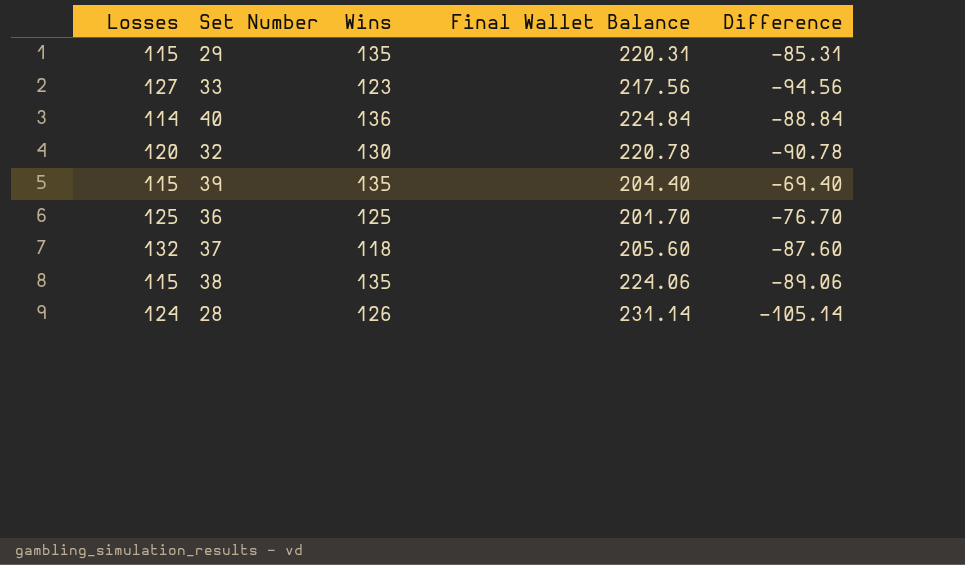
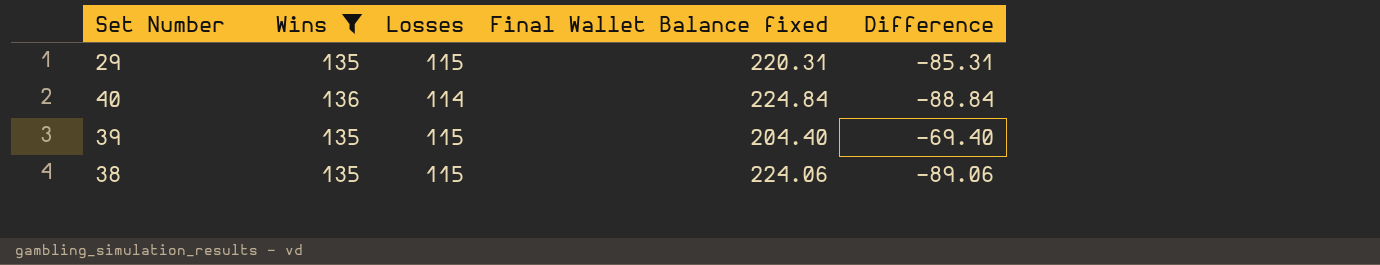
filter: none -> Wins >= 135
column Losses | position: 1 -> 3
column name: Final Wallet Balance -> Final Wallet Balance fixed

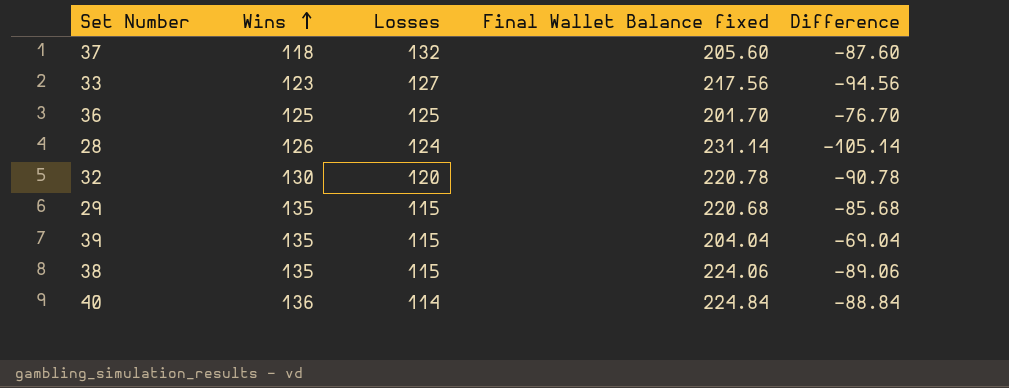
filter: Wins >= 135 -> none
row order: none -> Wins ascending
29 | Final Wallet Balance fixed: 220.31 -> 220.68
29 | Difference: -85.31 -> -85.68
39 | Final Wallet Balance fixed: 204.40 -> 204.04
39 | Difference: -69.40 -> -69.04

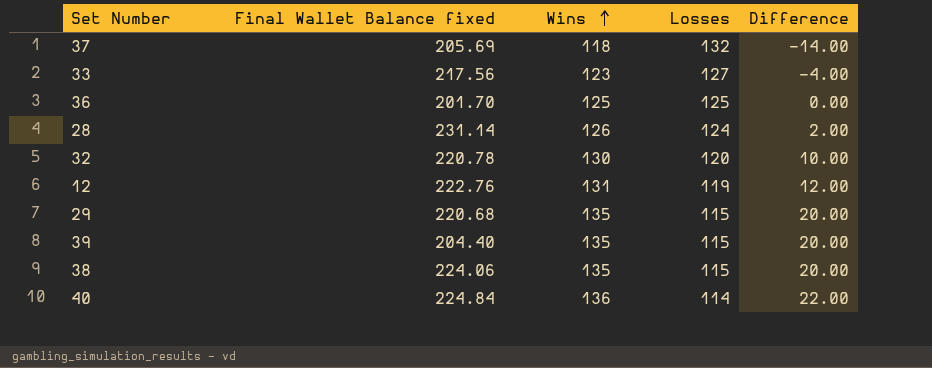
column Final Wallet Balance fixed | position: 4 -> 2
column Difference | formula: [Wins] - [Final Wallet Balance fixed] -> [Wins] - [Losses]
37 | Final Wallet Balance fixed: 205.60 -> 205.69
row 12: none -> 222.76 | 131 | 119 | 12.00
39 | Final Wallet Balance fixed: 204.04 -> 204.40

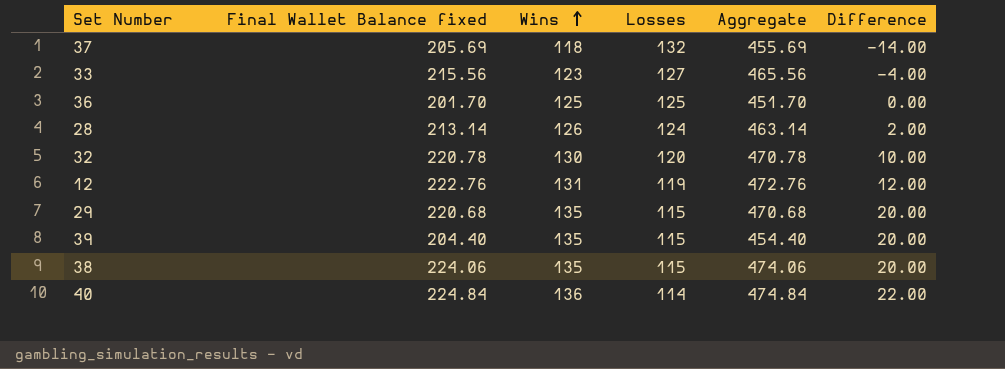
column Aggregate | formula: none -> [Final Wallet Balance fixed] + [Wins] + [Losses]
33 | Final Wallet Balance fixed: 217.56 -> 215.56
28 | Final Wallet Balance fixed: 231.14 -> 213.14

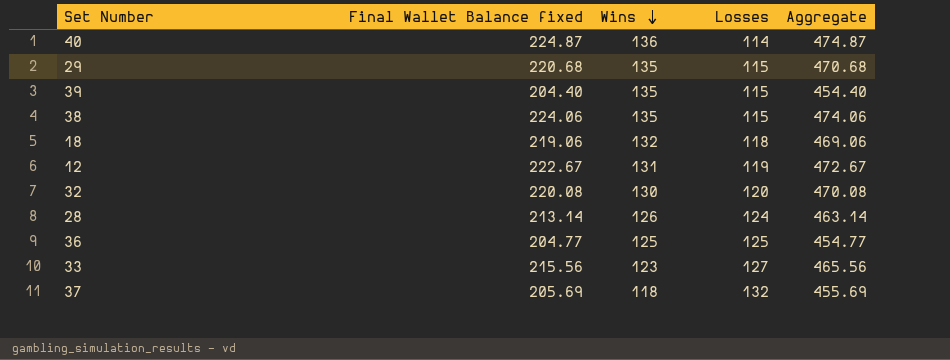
row order: Wins ascending -> Wins descending
column Difference | formula: [Wins] - [Losses] -> none
40 | Final Wallet Balance fixed: 224.84 -> 224.87
40 | Aggregate: 474.84 -> 474.87
row 18: none -> 219.06 | 132 | 118 | 469.06
12 | Final Wallet Balance fixed: 222.76 -> 222.67
12 | Aggregate: 472.76 -> 472.67
32 | Final Wallet Balance fixed: 220.78 -> 220.08
32 | Aggregate: 470.78 -> 470.08
36 | Final Wallet Balance fixed: 201.70 -> 204.77
36 | Aggregate: 451.70 -> 454.77

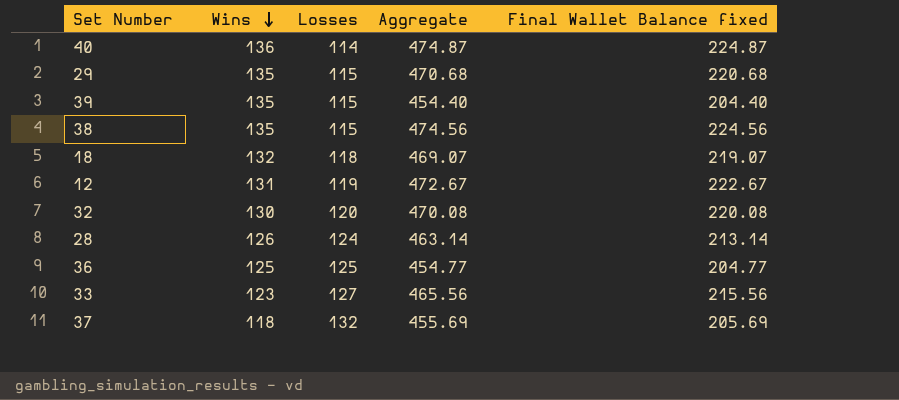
column Final Wallet Balance fixed | position: 2 -> 5
38 | Aggregate: 474.06 -> 474.56
38 | Final Wallet Balance fixed: 224.06 -> 224.56
18 | Aggregate: 469.06 -> 469.07
18 | Final Wallet Balance fixed: 219.06 -> 219.07

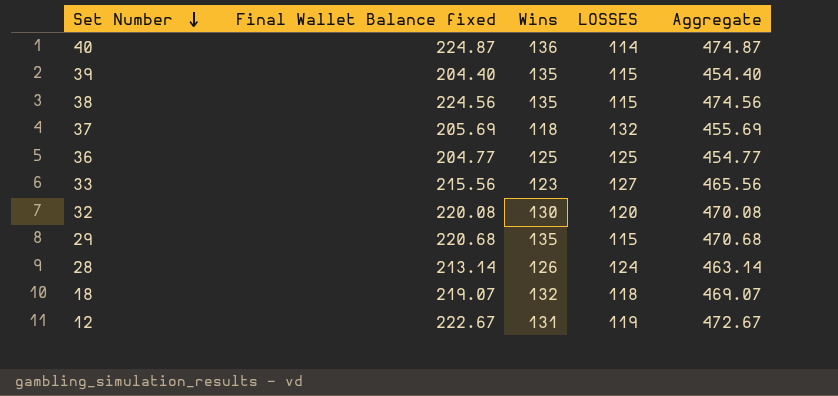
row order: Wins descending -> Set Number descending
column Final Wallet Balance fixed | position: 5 -> 2
column name: Losses -> LOSSES

